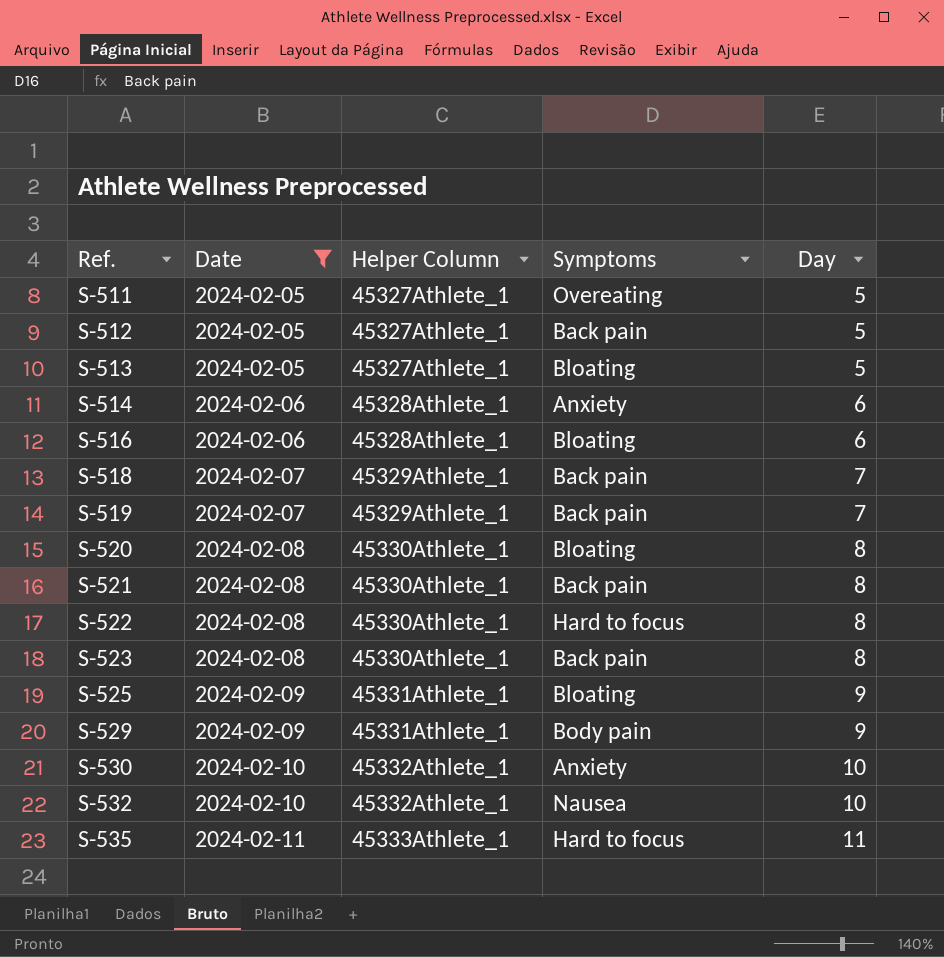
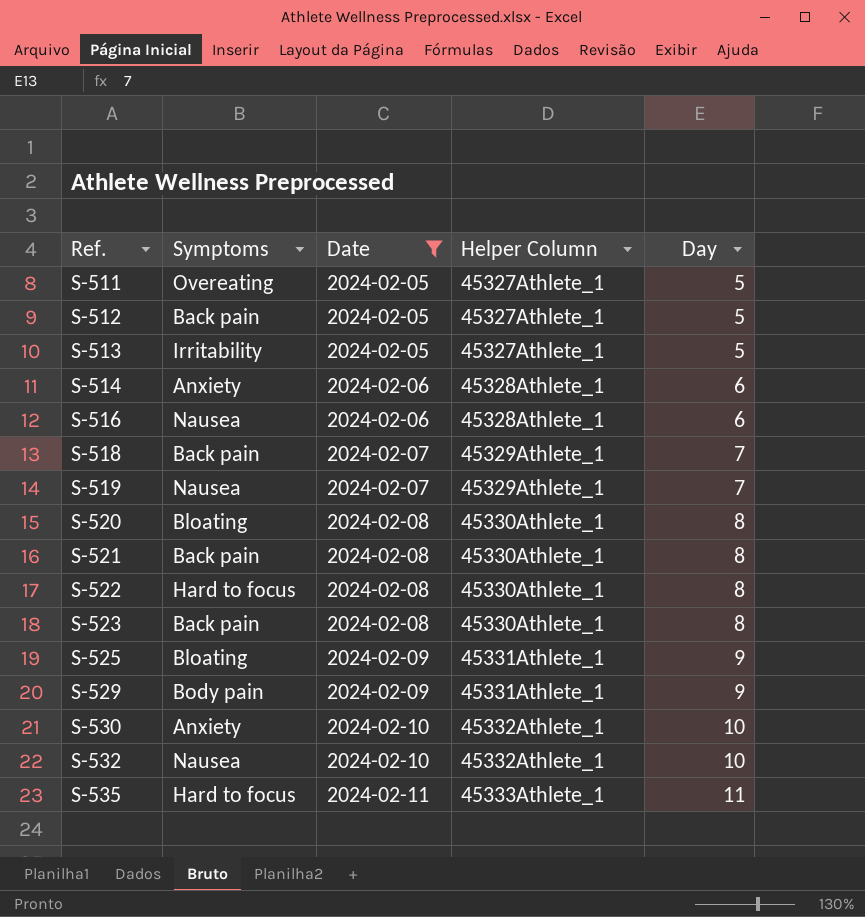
column Symptoms | position: 4 -> 2
S-513 | Symptoms: Bloating -> Irritability
S-516 | Symptoms: Bloating -> Nausea
S-519 | Symptoms: Back pain -> Nausea

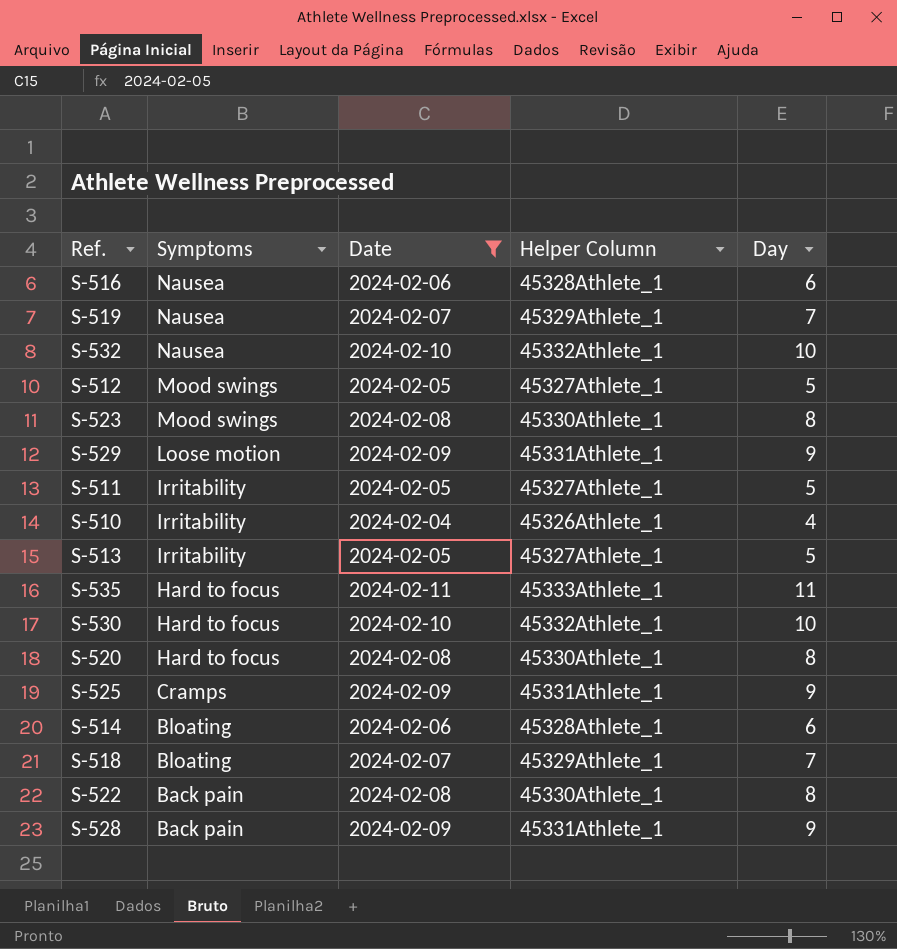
row order: Ref. ascending -> Symptoms descending
row S-521: Back pain | 2024-02-08 | 45330Athlete_1 | 8 -> none
S-512 | Symptoms: Back pain -> Mood swings
S-523 | Symptoms: Back pain -> Mood swings
S-529 | Symptoms: Body pain -> Loose motion
S-511 | Symptoms: Overeating -> Irritability
row S-510: none -> Irritability | 2024-02-04 | 45326Athlete_1 | 4
S-530 | Symptoms: Anxiety -> Hard to focus
S-520 | Symptoms: Bloating -> Hard to focus
S-525 | Symptoms: Bloating -> Cramps
S-514 | Symptoms: Anxiety -> Bloating
S-518 | Symptoms: Back pain -> Bloating
S-522 | Symptoms: Hard to focus -> Back pain
row S-528: none -> Back pain | 2024-02-09 | 45331Athlete_1 | 9

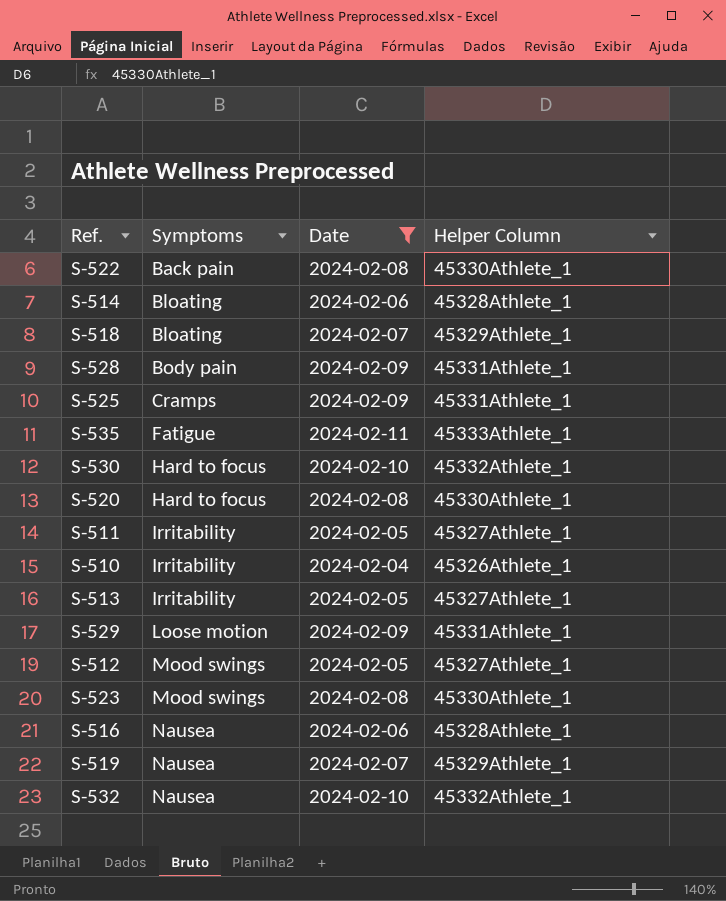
row order: Symptoms descending -> Symptoms ascending
column Day | position: 5 -> none
S-528 | Symptoms: Back pain -> Body pain
S-535 | Symptoms: Hard to focus -> Fatigue

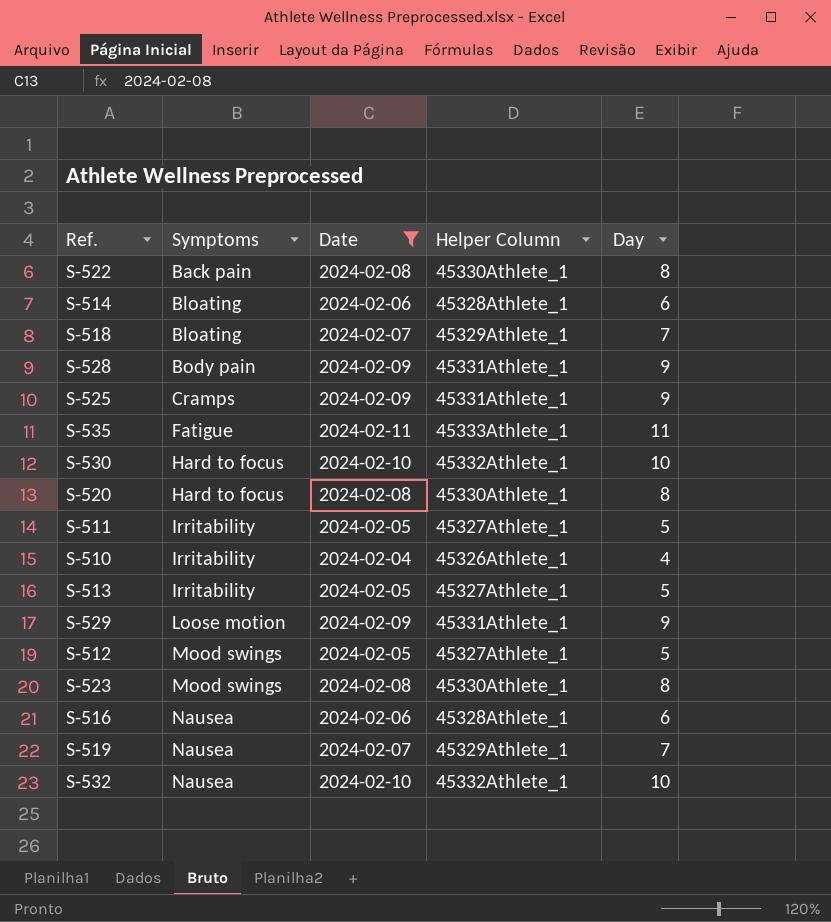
column Day | position: none -> 5

